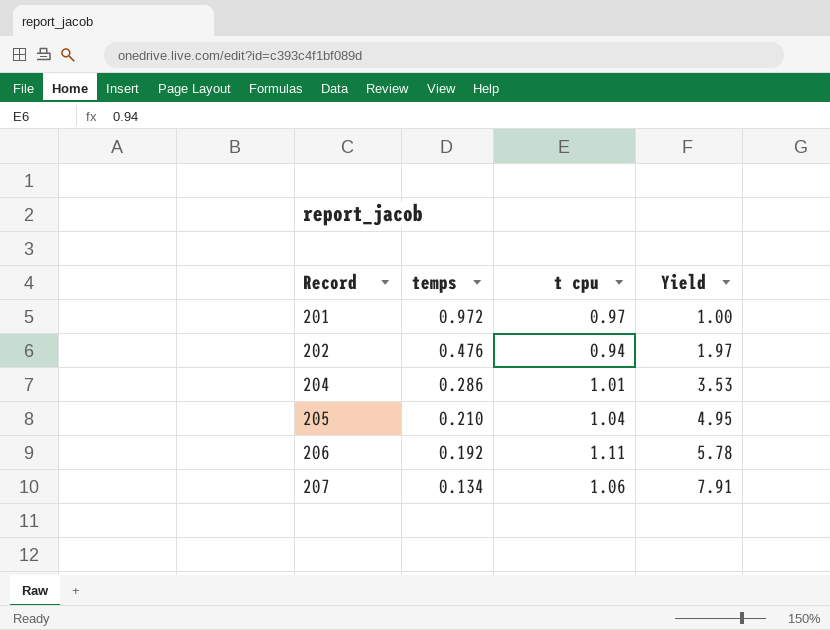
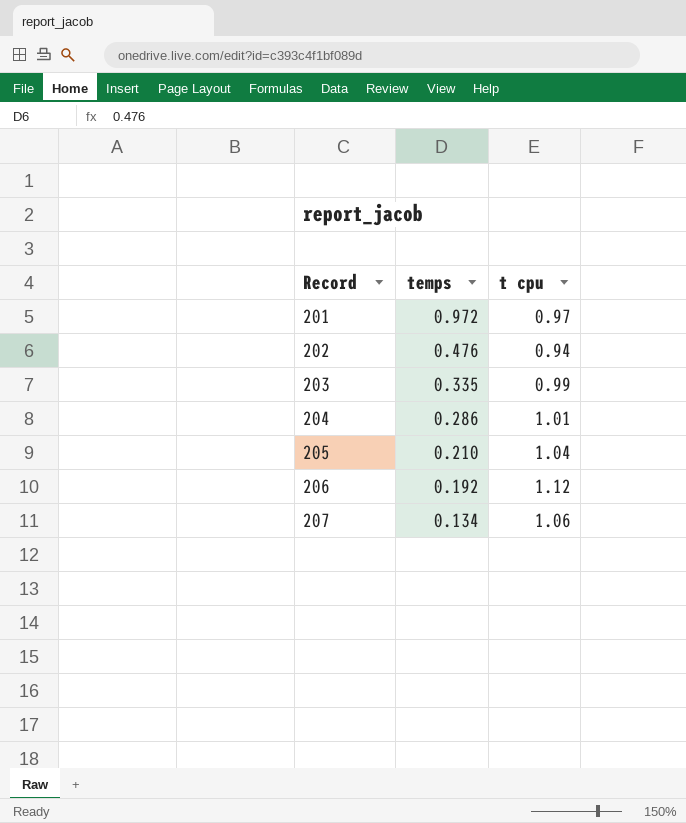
column Yield | formula: [t cpu] / [temps] -> none
row 203: none -> 0.335 | 0.99
206 | t cpu: 1.11 -> 1.12

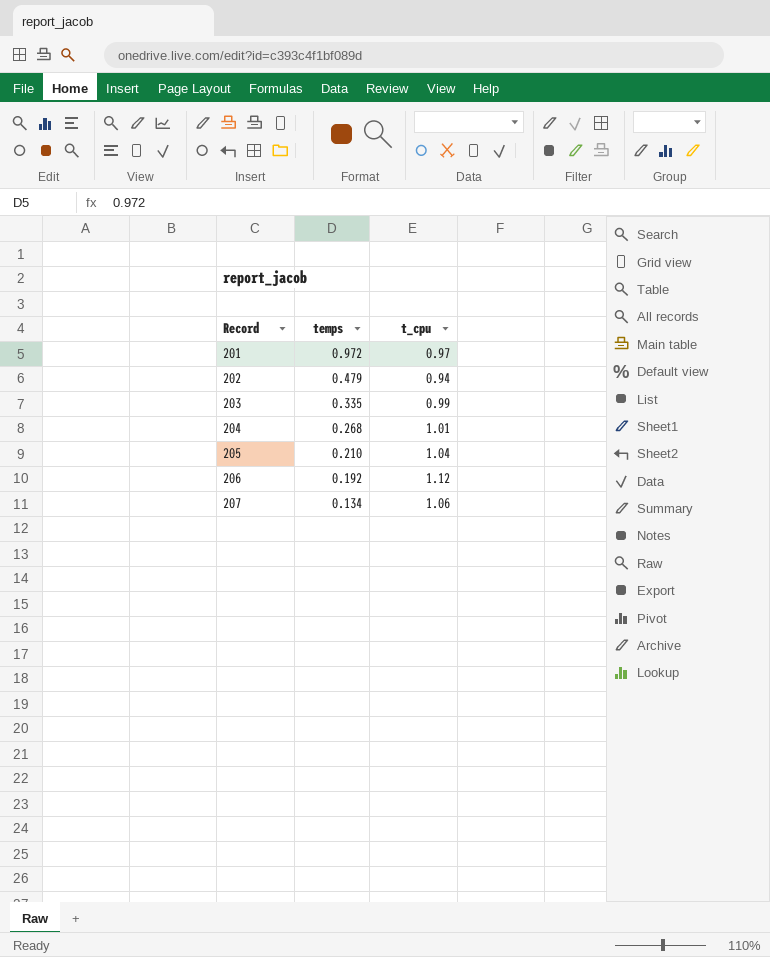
column name: t cpu -> t_cpu
202 | temps: 0.476 -> 0.479
204 | temps: 0.286 -> 0.268

